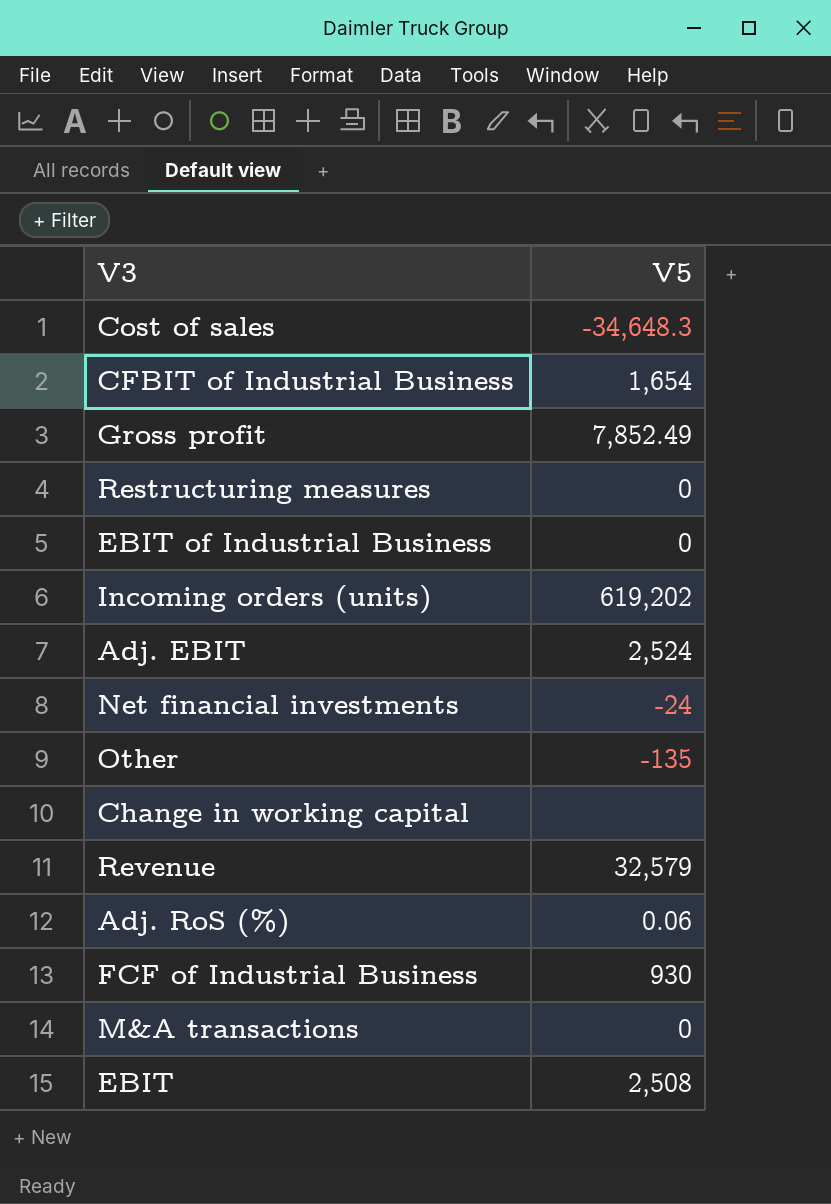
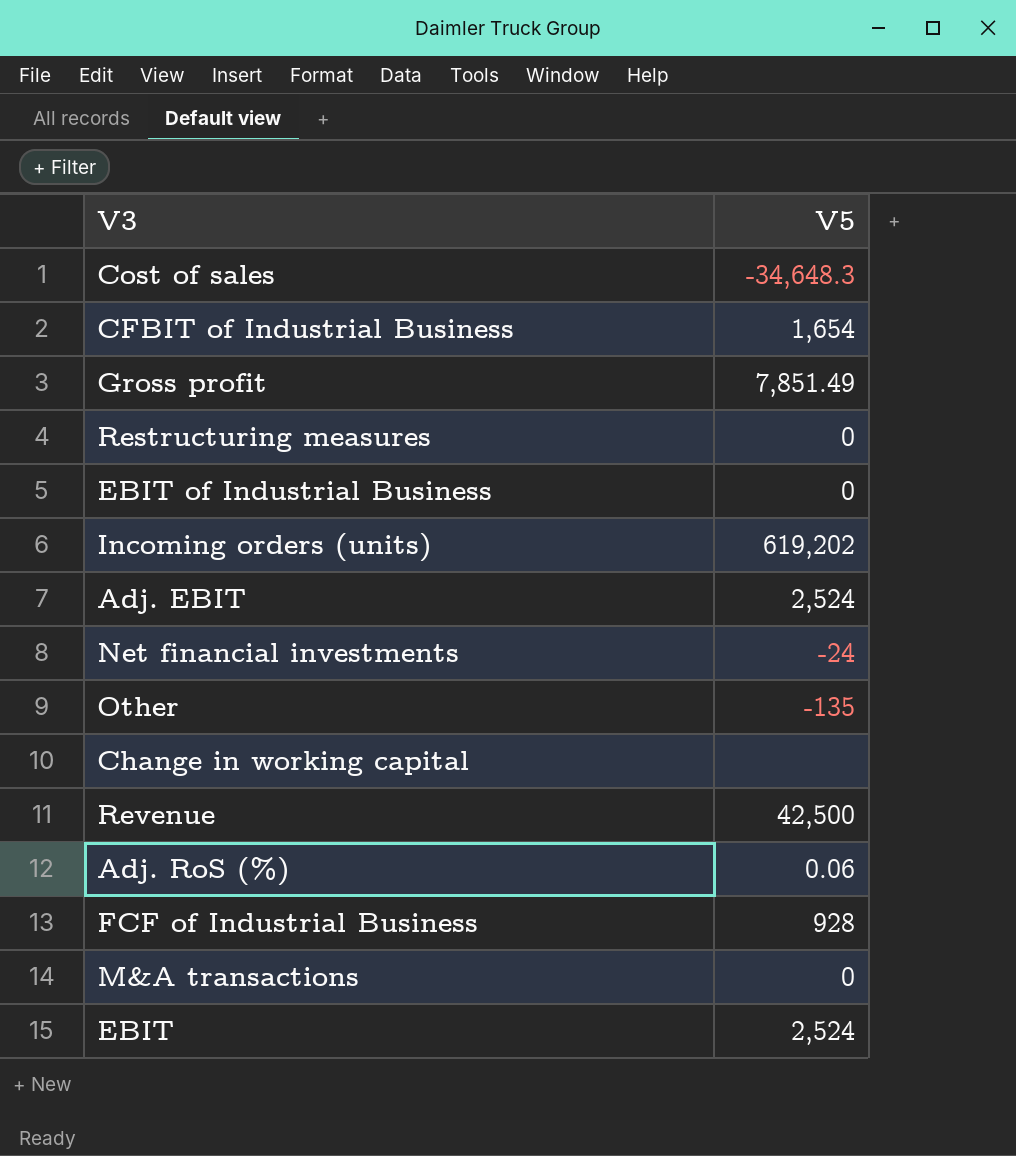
Gross profit | V5: 7,852.49 -> 7,851.49
Revenue | V5: 32,579 -> 42,500
FCF of Industrial Business | V5: 930 -> 928
EBIT | V5: 2,508 -> 2,524

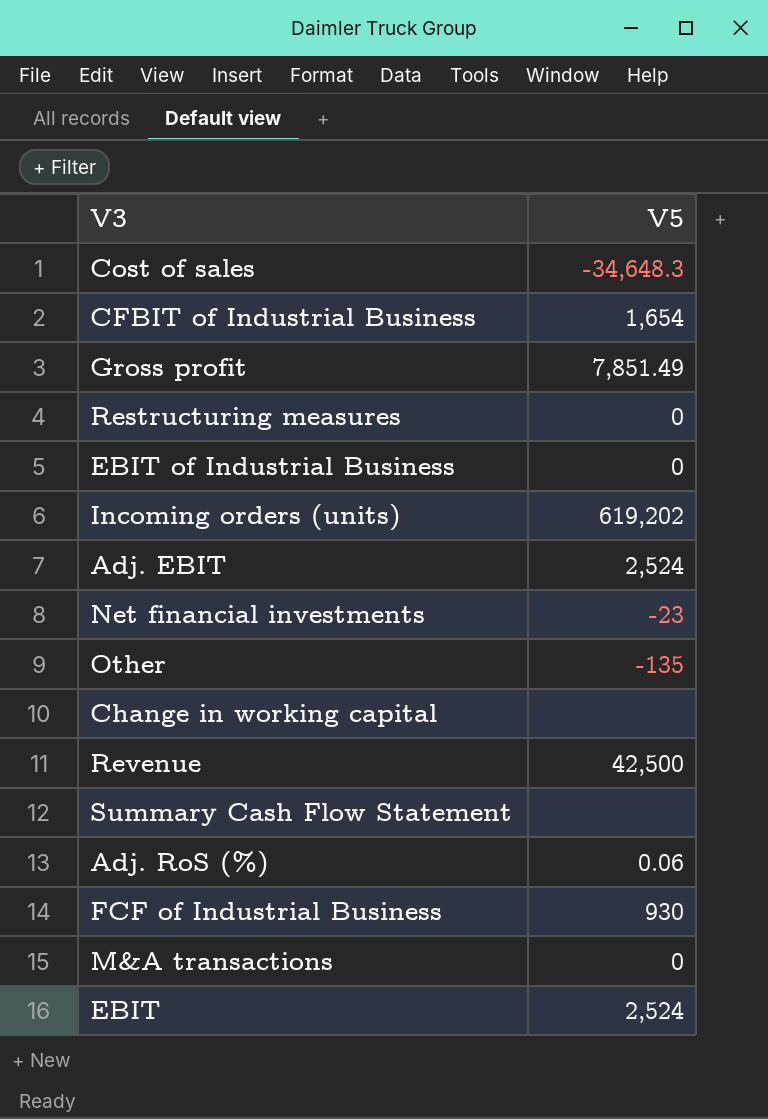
Net financial investments | V5: -24 -> -23
row Summary Cash Flow Statement: none -> none
FCF of Industrial Business | V5: 928 -> 930

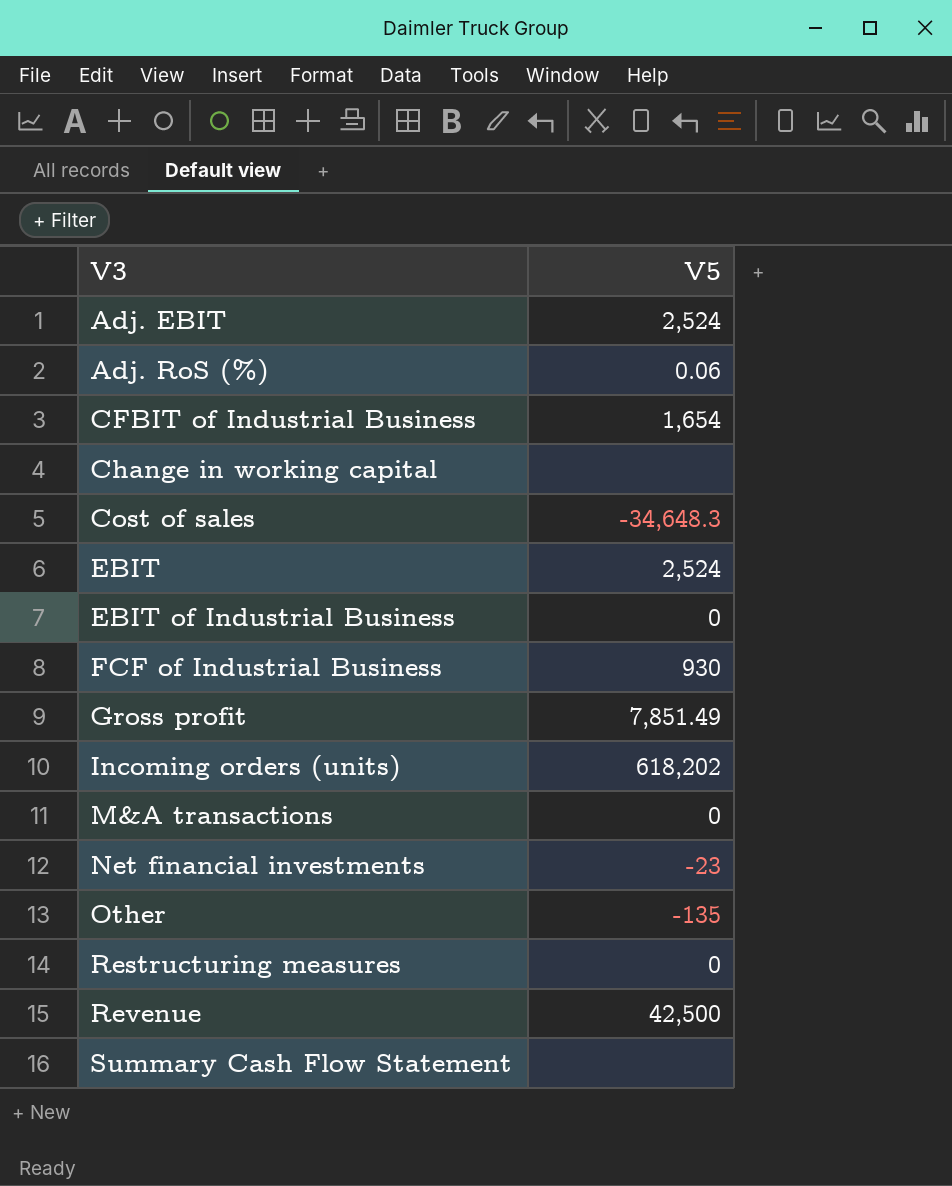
row order: none -> V3 ascending
Incoming orders (units) | V5: 619,202 -> 618,202

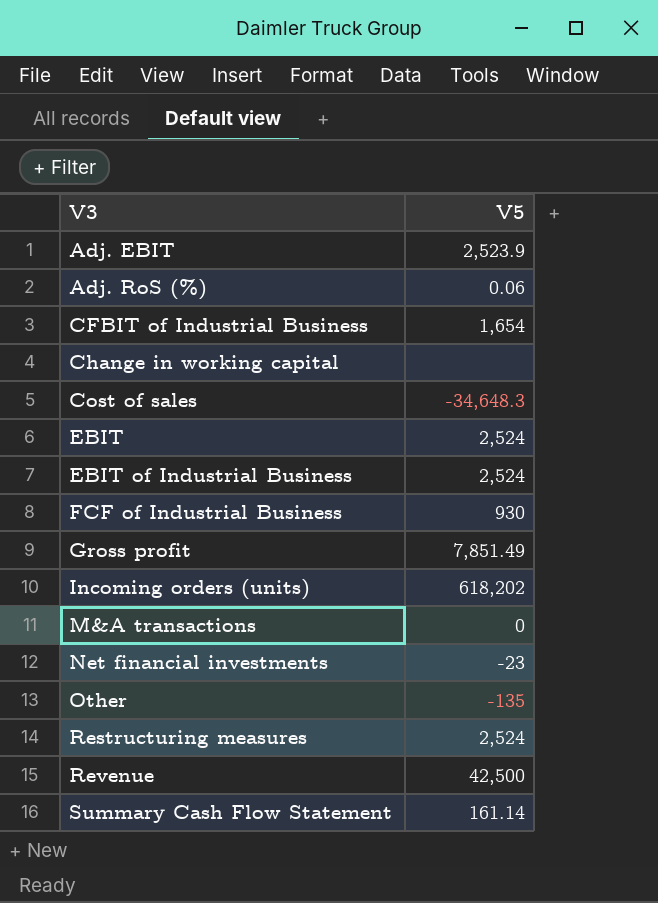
Adj. EBIT | V5: 2,524 -> 2,523.9
EBIT of Industrial Business | V5: 0 -> 2,524
Restructuring measures | V5: 0 -> 2,524
Summary Cash Flow Statement | V5: none -> 161.14

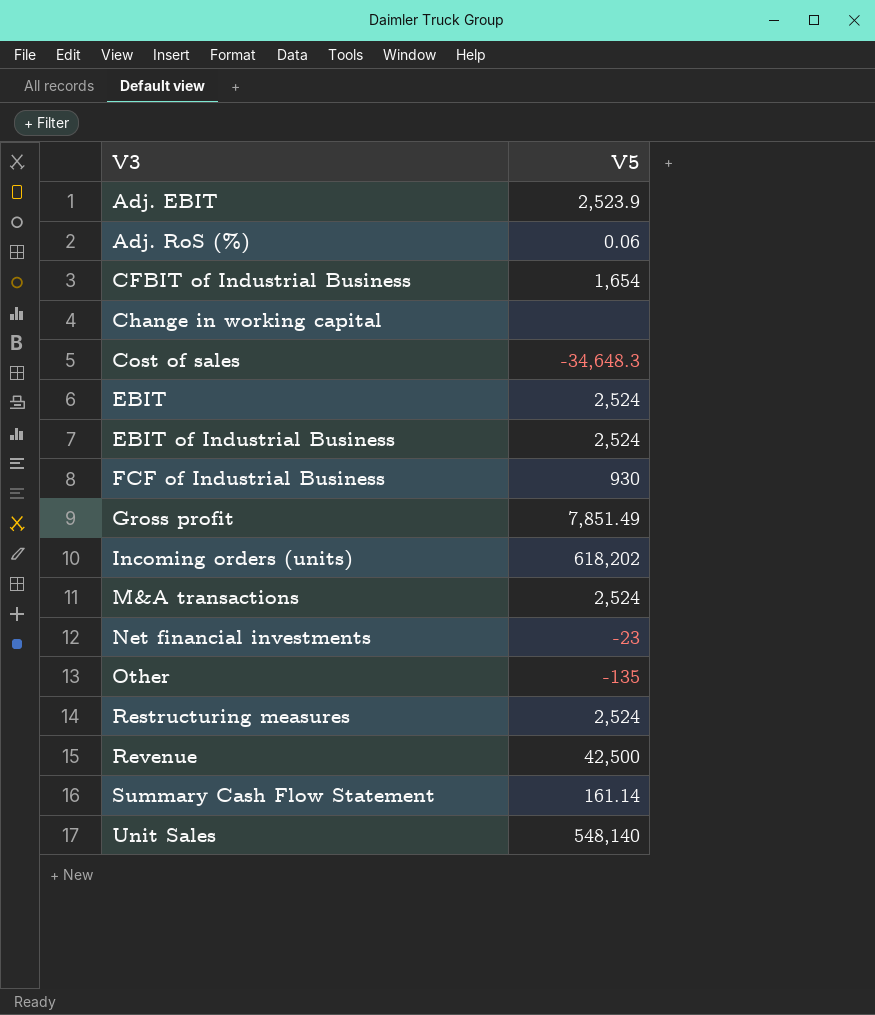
M&A transactions | V5: 0 -> 2,524
row Unit Sales: none -> 548,140

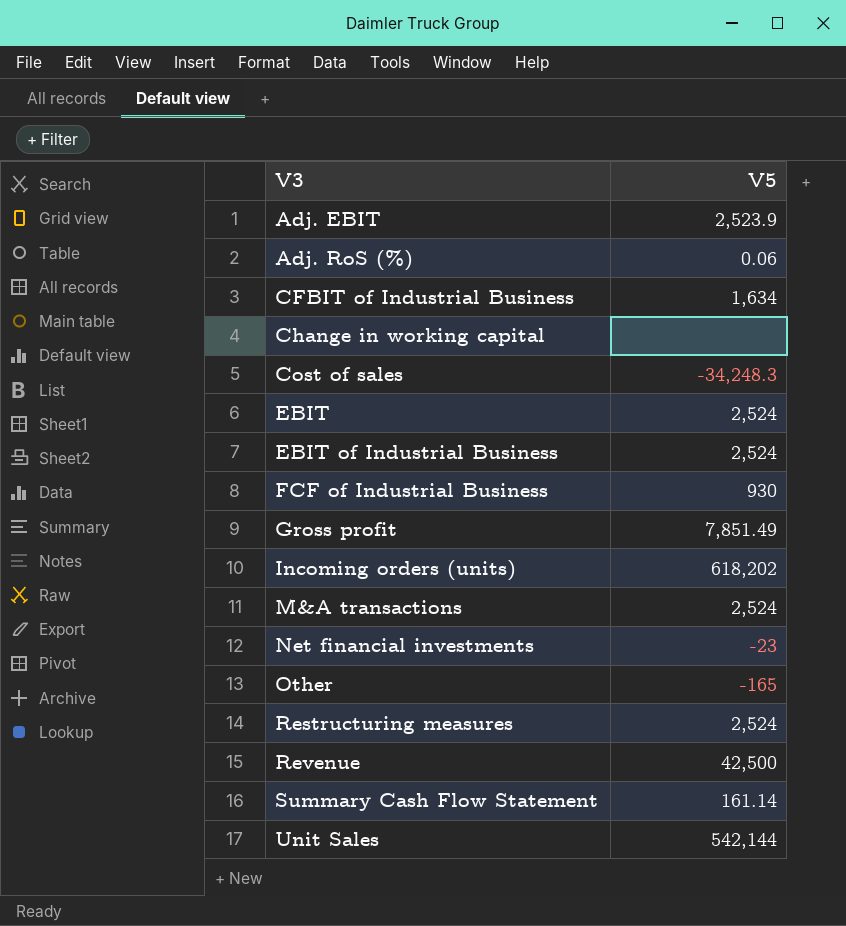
CFBIT of Industrial Business | V5: 1,654 -> 1,634
Cost of sales | V5: -34,648.3 -> -34,248.3
Other | V5: -135 -> -165
Unit Sales | V5: 548,140 -> 542,144

